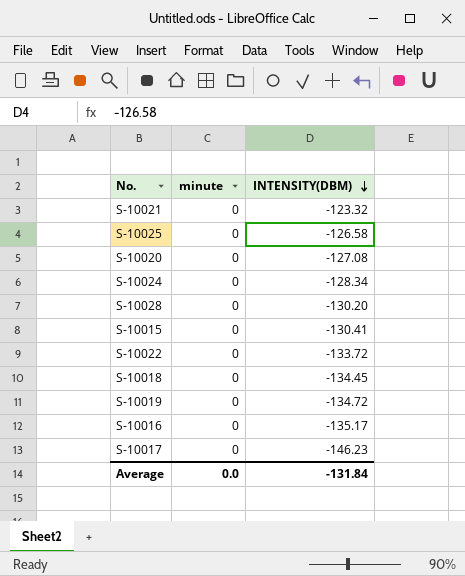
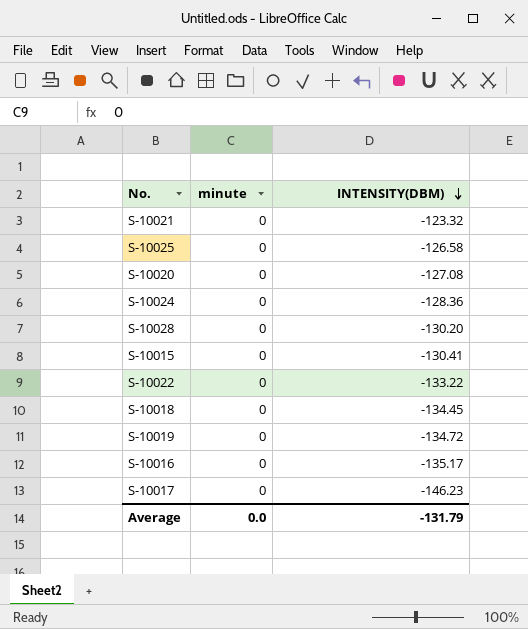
S-10024 | INTENSITY(DBM): -128.34 -> -128.36
S-10022 | INTENSITY(DBM): -133.72 -> -133.22
Average | INTENSITY(DBM): -131.84 -> -131.79

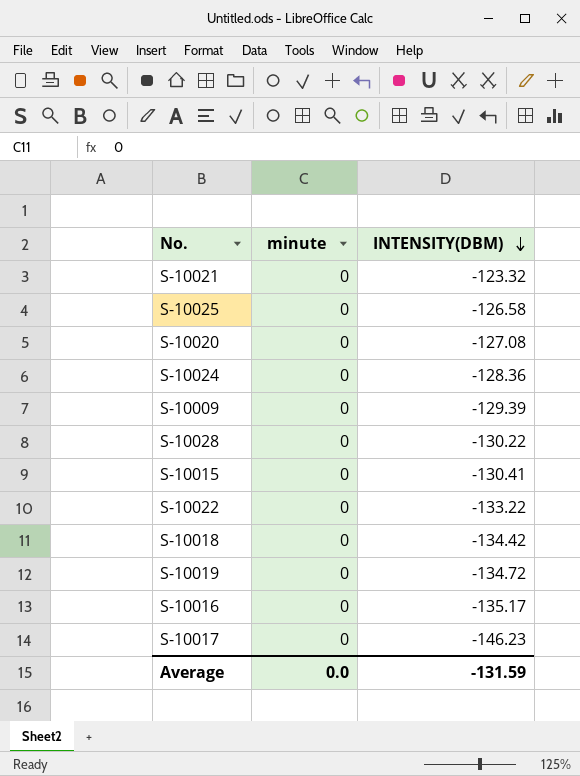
row S-10009: none -> 0 | -129.39
S-10028 | INTENSITY(DBM): -130.20 -> -130.22
S-10018 | INTENSITY(DBM): -134.45 -> -134.42
Average | INTENSITY(DBM): -131.79 -> -131.59

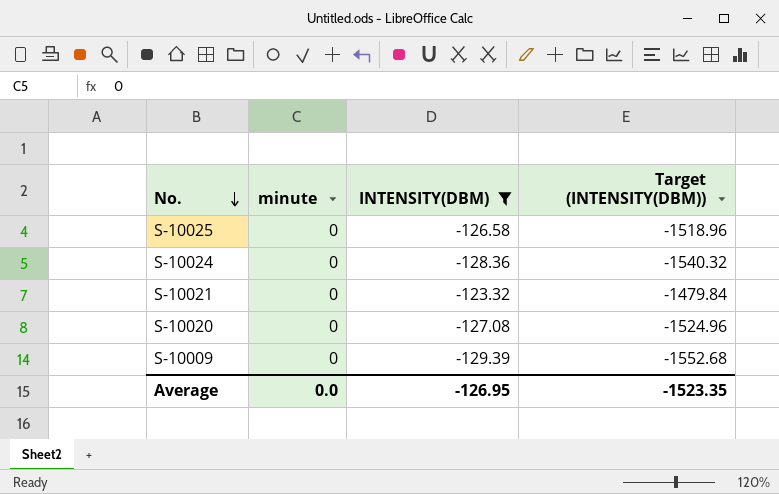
filter: none -> INTENSITY(DBM) >= -129.39
row order: INTENSITY(DBM) descending -> No. descending
column Target (INTENSITY(DBM)) | formula: none -> [INTENSITY(DBM)] * 12
Average | INTENSITY(DBM): -131.59 -> -126.95

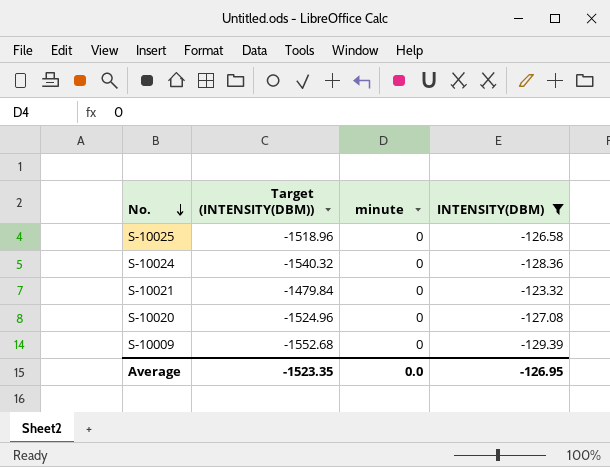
column Target (INTENSITY(DBM)) | position: 4 -> 2

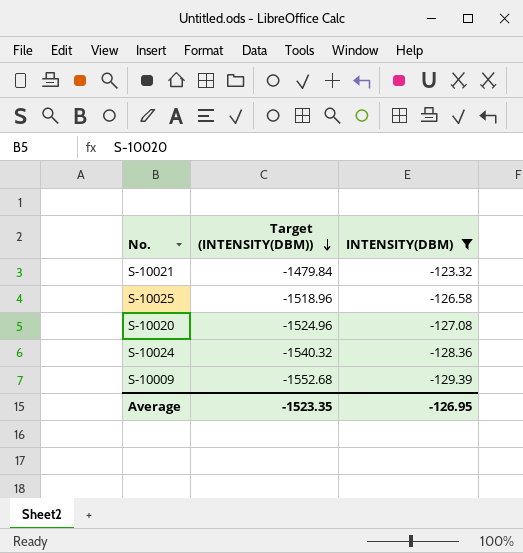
row order: No. descending -> Target (INTENSITY(DBM)) descending
column minute | position: 3 -> none

